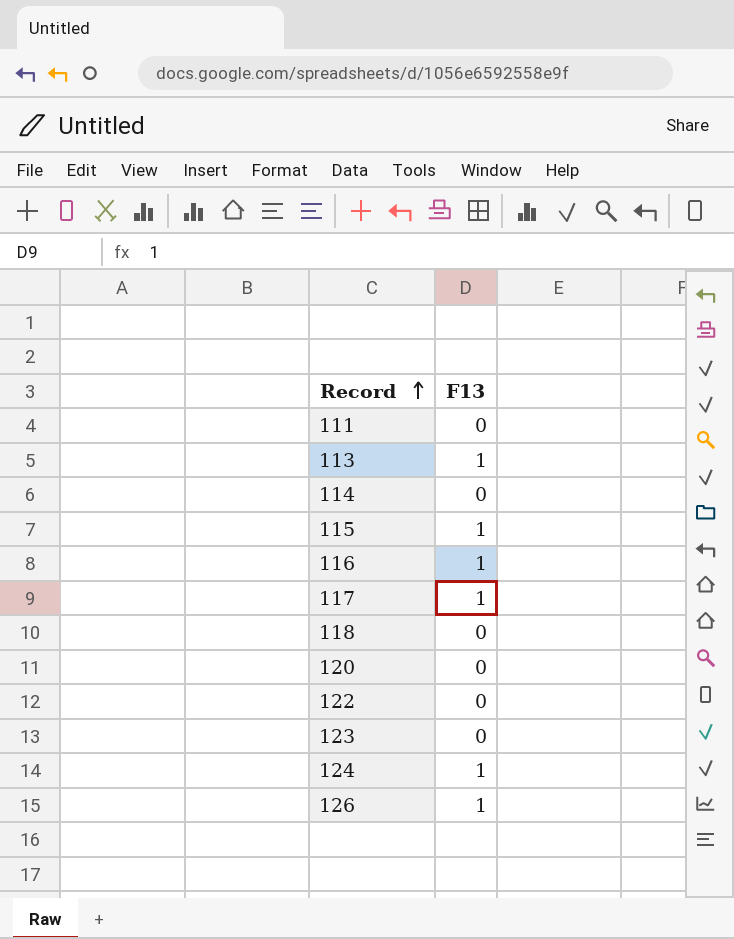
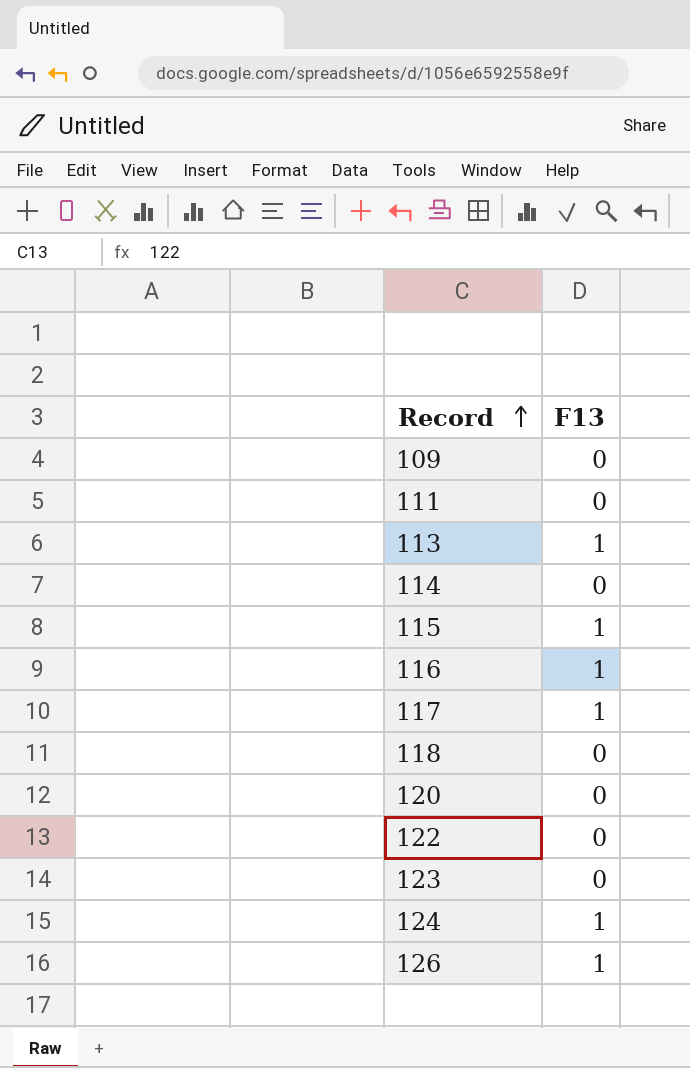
row 109: none -> 0

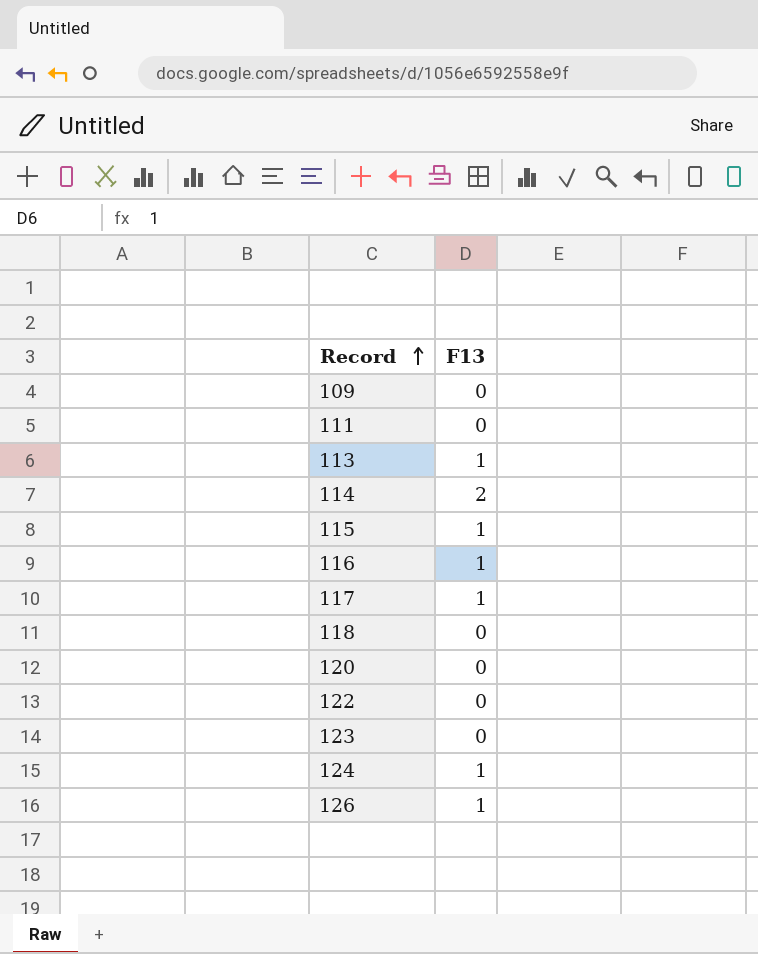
114 | F13: 0 -> 2

